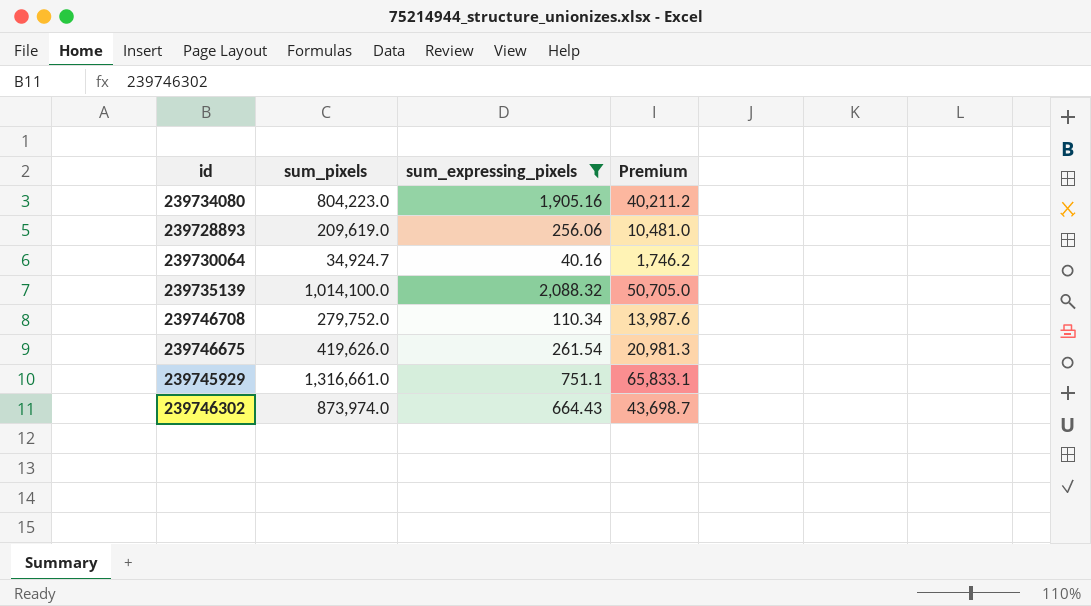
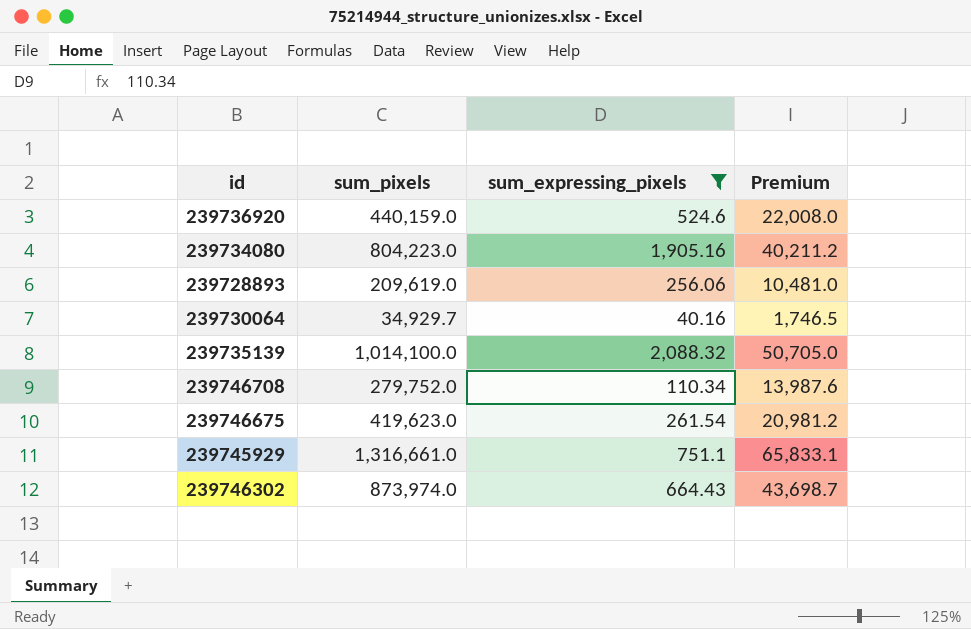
row 239736920: none -> 440,159.0 | 524.6 | 22,008.0
239730064 | sum_pixels: 34,924.7 -> 34,929.7
239730064 | Premium: 1,746.2 -> 1,746.5
239746675 | sum_pixels: 419,626.0 -> 419,623.0
239746675 | Premium: 20,981.3 -> 20,981.2

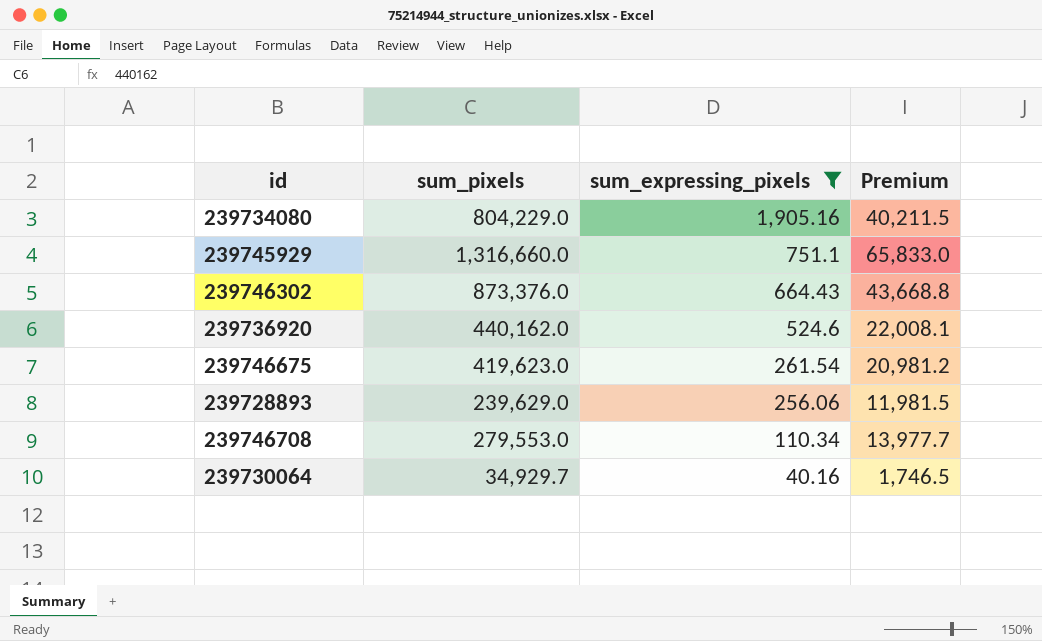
row order: none -> sum_expressing_pixels descending
row 239735139: 1,014,100.0 | 2,088.32 | 50,705.0 -> none
239734080 | sum_pixels: 804,223.0 -> 804,229.0
239734080 | Premium: 40,211.2 -> 40,211.5
239745929 | sum_pixels: 1,316,661.0 -> 1,316,660.0
239745929 | Premium: 65,833.1 -> 65,833.0
239746302 | sum_pixels: 873,974.0 -> 873,376.0
239746302 | Premium: 43,698.7 -> 43,668.8
239736920 | sum_pixels: 440,159.0 -> 440,162.0
239736920 | Premium: 22,008.0 -> 22,008.1
239728893 | sum_pixels: 209,619.0 -> 239,629.0
239728893 | Premium: 10,481.0 -> 11,981.5
239746708 | sum_pixels: 279,752.0 -> 279,553.0
239746708 | Premium: 13,987.6 -> 13,977.7

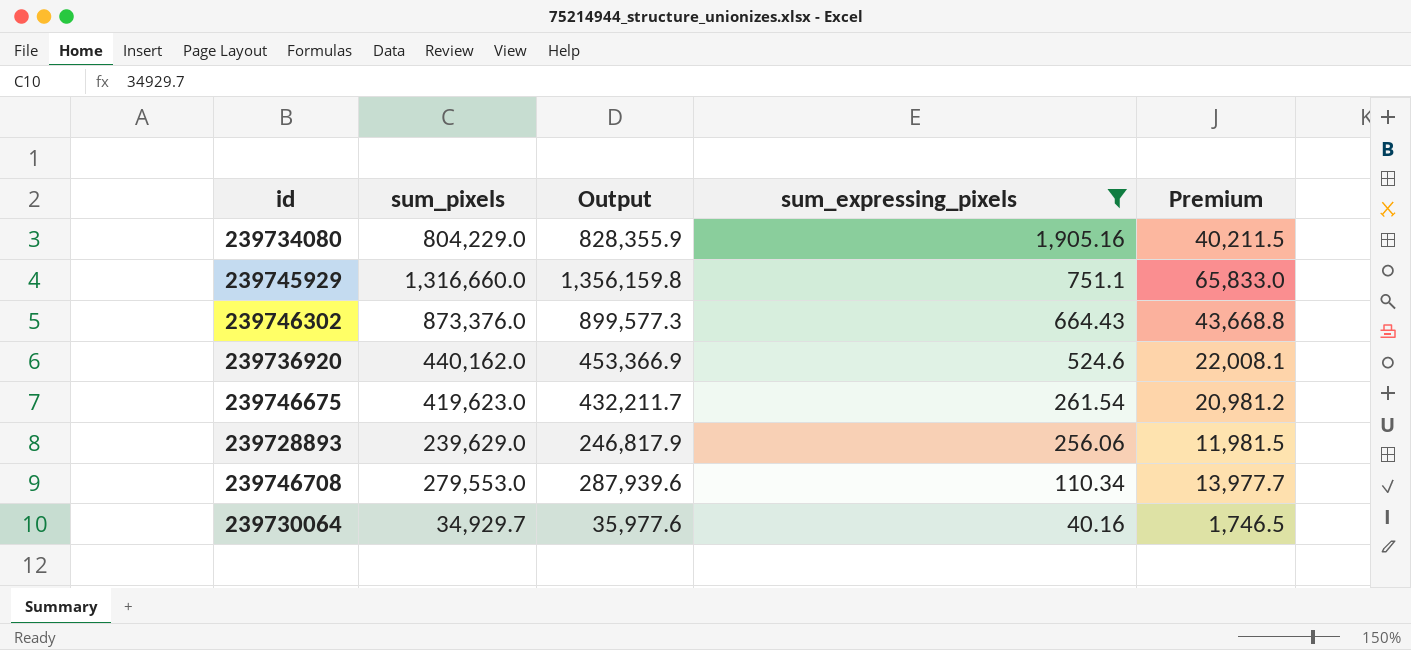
column Output | formula: none -> [sum_pixels] * 1.03

